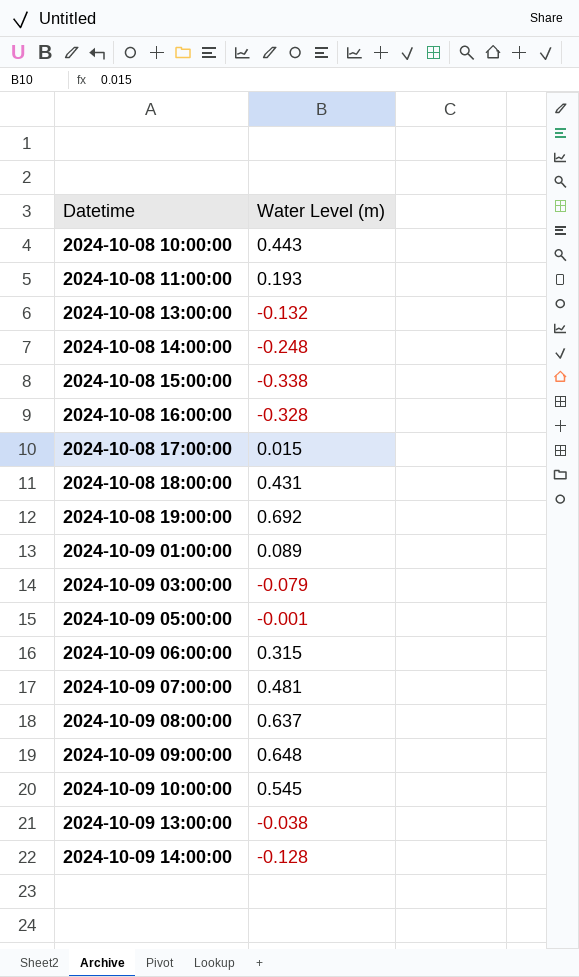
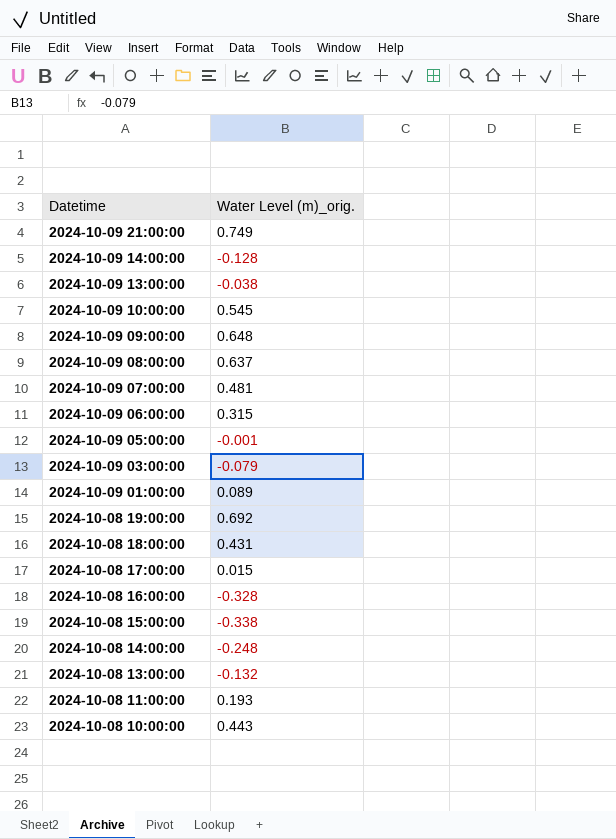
row order: Datetime ascending -> Datetime descending
column name: Water Level (m) -> Water Level (m)_orig.
row 2024-10-09 21:00:00: none -> 0.749

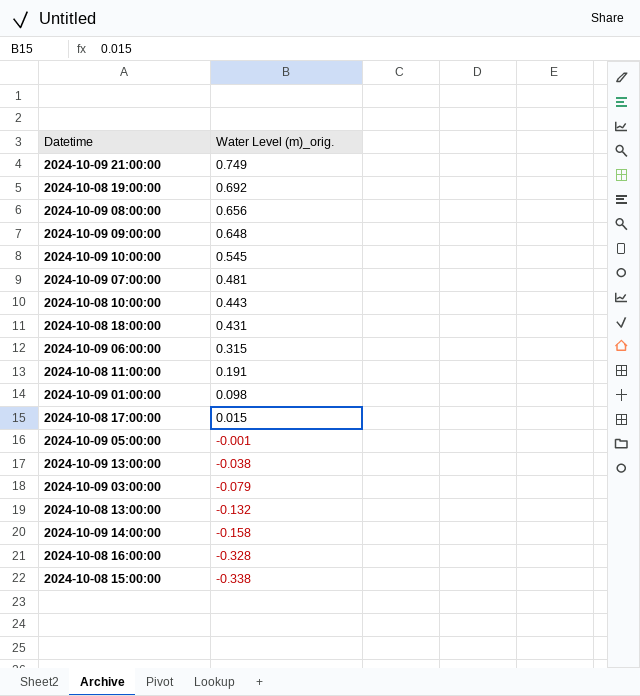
row order: Datetime descending -> Water Level (m)_orig. descending
row 2024-10-08 14:00:00: -0.248 -> none
2024-10-09 08:00:00 | Water Level (m)_orig.: 0.637 -> 0.656
2024-10-08 11:00:00 | Water Level (m)_orig.: 0.193 -> 0.191
2024-10-09 01:00:00 | Water Level (m)_orig.: 0.089 -> 0.098
2024-10-09 14:00:00 | Water Level (m)_orig.: -0.128 -> -0.158

